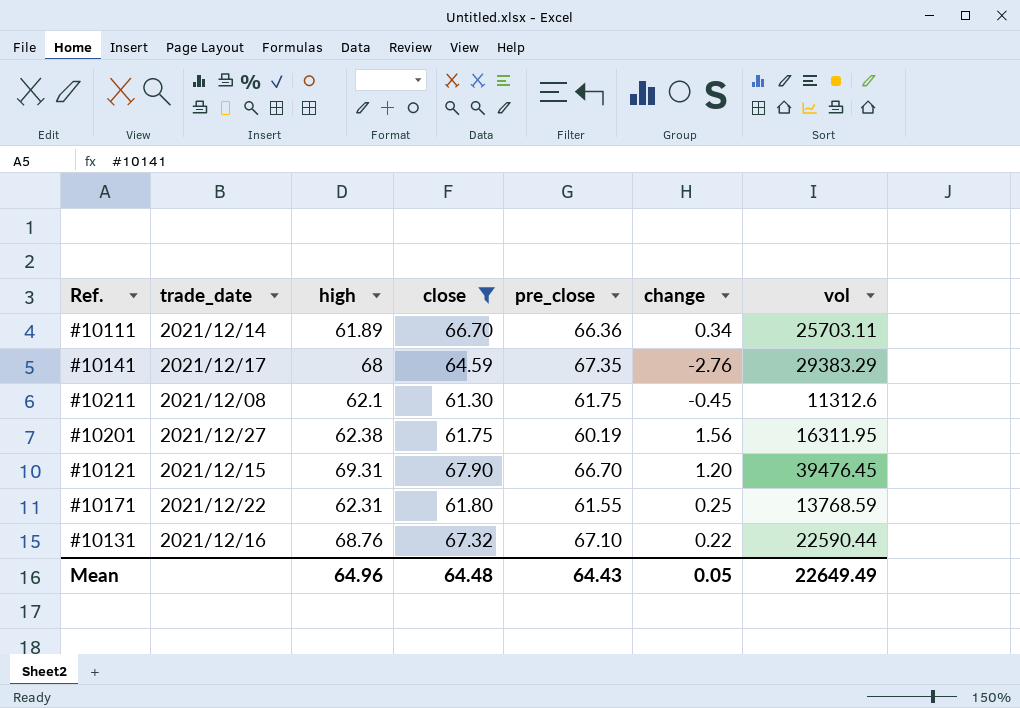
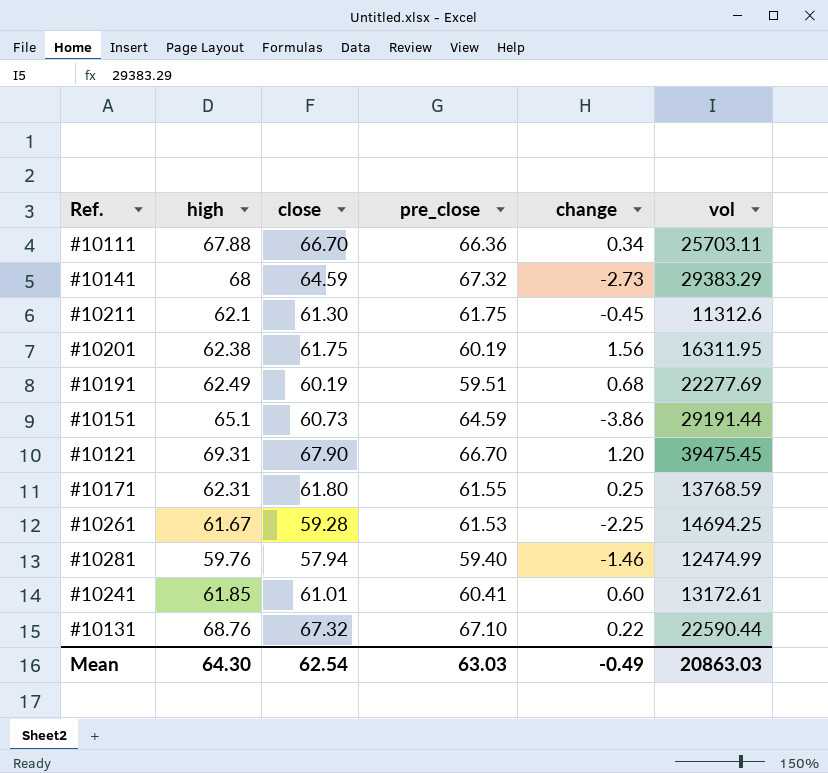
filter: close >= 61.30 -> none
column trade_date | position: 2 -> none
#10111 | high: 61.89 -> 67.88
#10141 | pre_close: 67.35 -> 67.32
#10141 | change: -2.76 -> -2.73
#10121 | vol: 39476.45 -> 39475.45
Mean | high: 64.96 -> 64.30
Mean | close: 64.48 -> 62.54
Mean | pre_close: 64.43 -> 63.03
Mean | change: 0.05 -> -0.49
Mean | vol: 22649.49 -> 20863.03

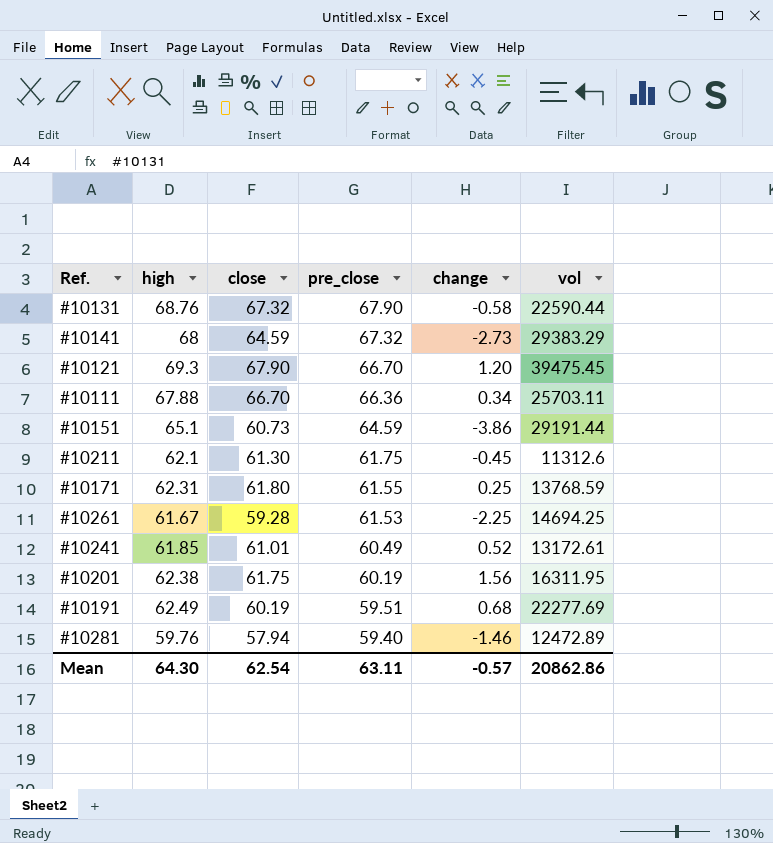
row order: none -> pre_close descending
#10131 | pre_close: 67.10 -> 67.90
#10131 | change: 0.22 -> -0.58
#10121 | high: 69.31 -> 69.3
#10241 | pre_close: 60.41 -> 60.49
#10241 | change: 0.60 -> 0.52
#10281 | vol: 12474.99 -> 12472.89
Mean | pre_close: 63.03 -> 63.11
Mean | change: -0.49 -> -0.57
Mean | vol: 20863.03 -> 20862.86

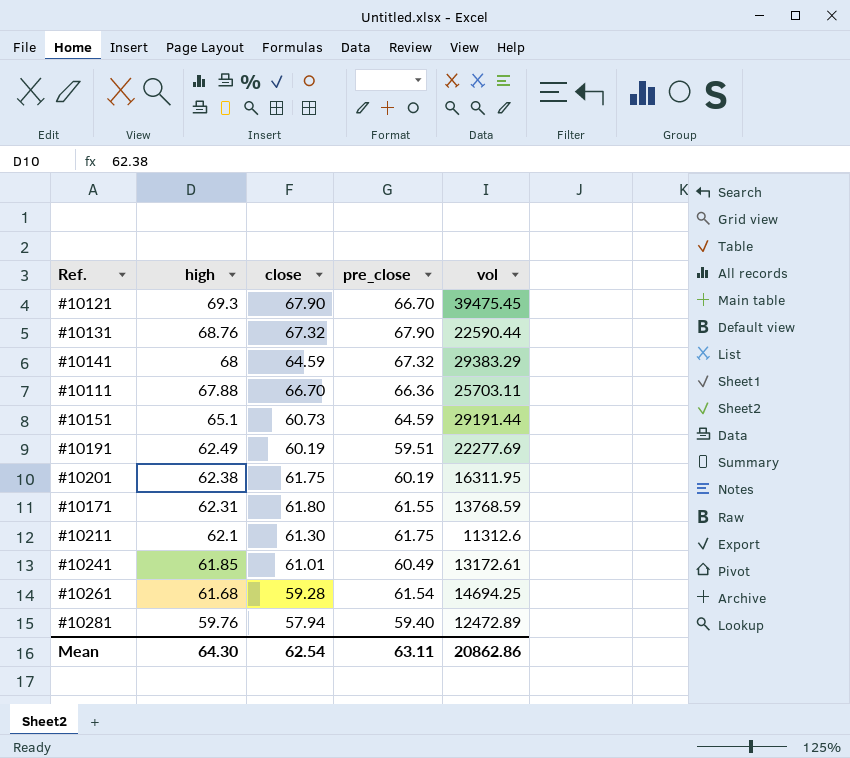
row order: pre_close descending -> high descending
column change | formula: [close] - [pre_close] -> none
#10261 | high: 61.67 -> 61.68
#10261 | pre_close: 61.53 -> 61.54

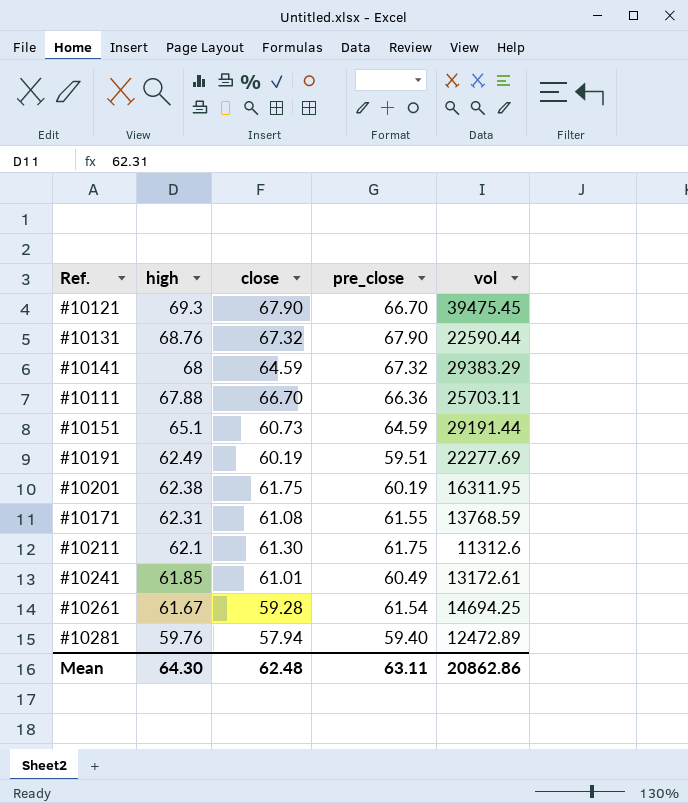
#10171 | close: 61.80 -> 61.08
#10261 | high: 61.68 -> 61.67
Mean | close: 62.54 -> 62.48

